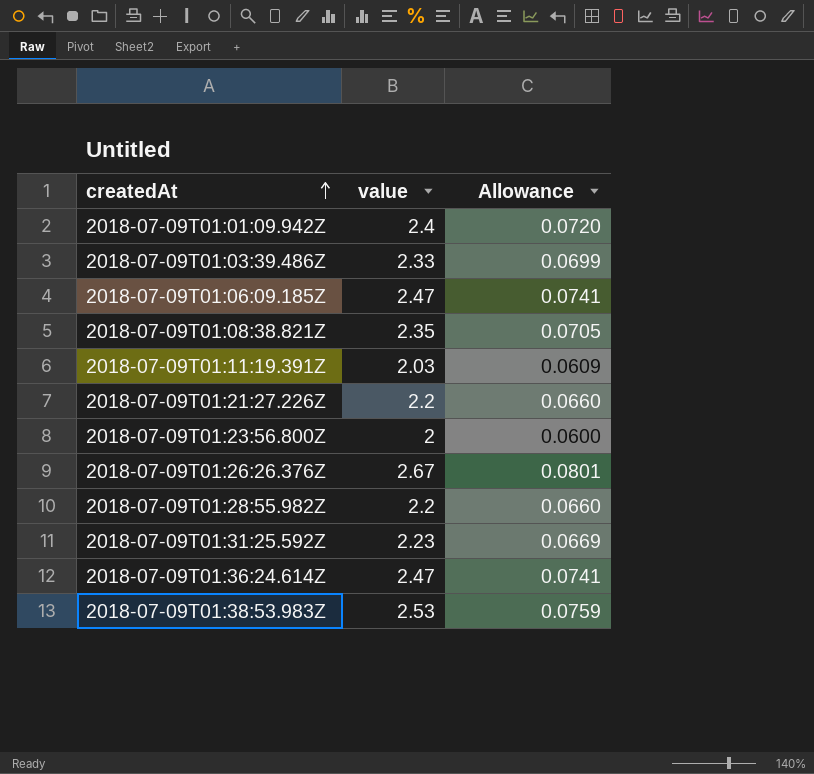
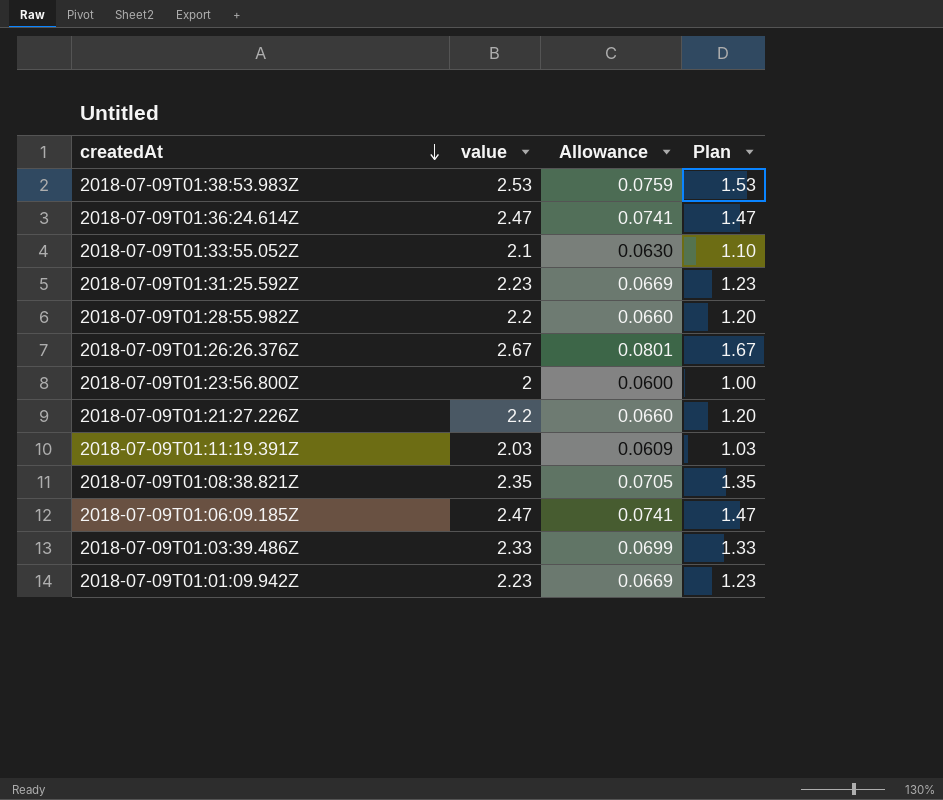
row order: createdAt ascending -> createdAt descending
column Plan | formula: none -> [value] - 1
row 2018-07-09T01:33:55.052Z: none -> 2.1 | 0.0630 | 1.10
2018-07-09T01:01:09.942Z | value: 2.4 -> 2.23
2018-07-09T01:01:09.942Z | Allowance: 0.0720 -> 0.0669

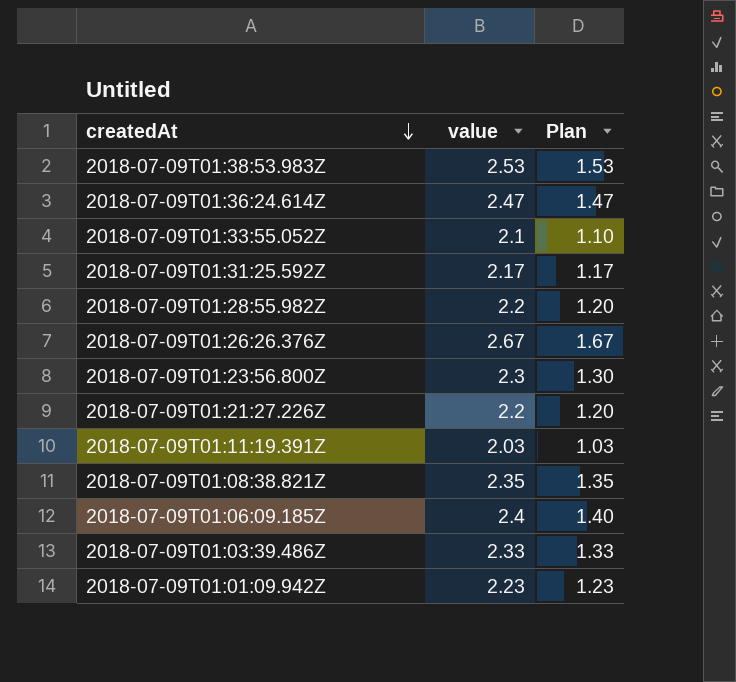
column Allowance | formula: [value] * 0.03 -> none
2018-07-09T01:31:25.592Z | value: 2.23 -> 2.17
2018-07-09T01:31:25.592Z | Plan: 1.23 -> 1.17
2018-07-09T01:23:56.800Z | value: 2 -> 2.3
2018-07-09T01:23:56.800Z | Plan: 1.00 -> 1.30
2018-07-09T01:06:09.185Z | value: 2.47 -> 2.4
2018-07-09T01:06:09.185Z | Plan: 1.47 -> 1.40

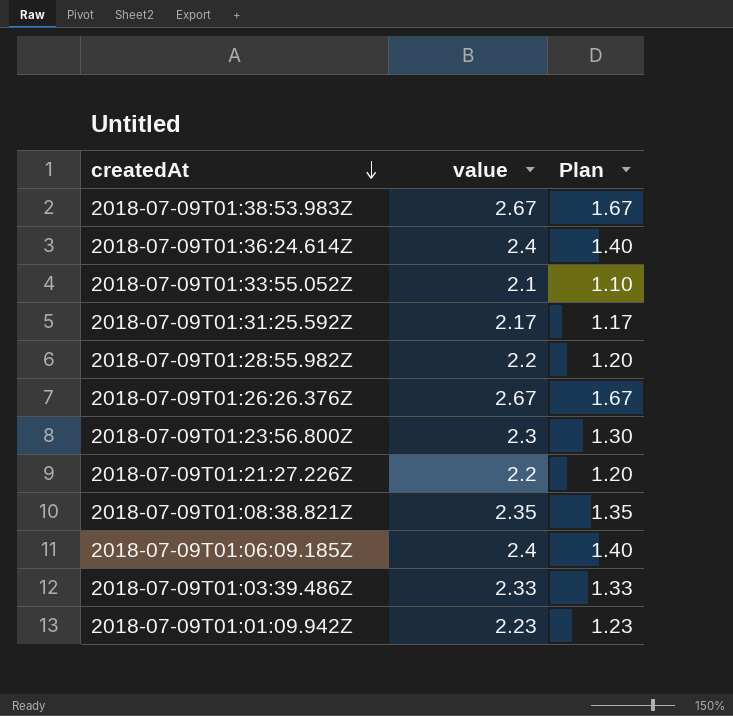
row 2018-07-09T01:11:19.391Z: 2.03 | 1.03 -> none
2018-07-09T01:38:53.983Z | value: 2.53 -> 2.67
2018-07-09T01:38:53.983Z | Plan: 1.53 -> 1.67
2018-07-09T01:36:24.614Z | value: 2.47 -> 2.4
2018-07-09T01:36:24.614Z | Plan: 1.47 -> 1.40

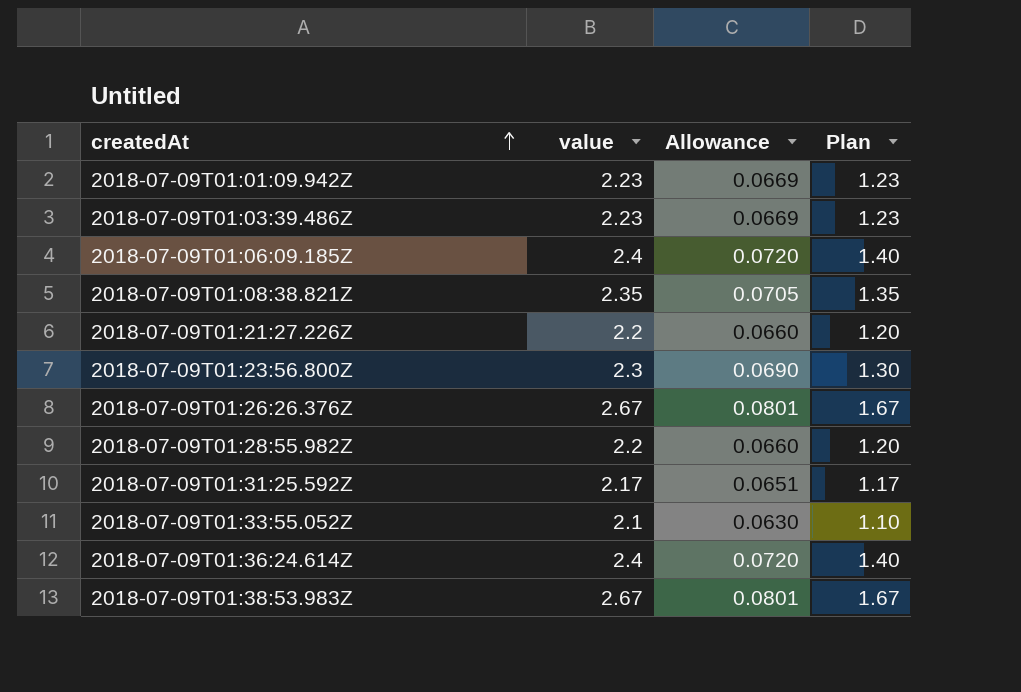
row order: createdAt descending -> createdAt ascending
column Allowance | formula: none -> [value] * 0.03
2018-07-09T01:03:39.486Z | value: 2.33 -> 2.23
2018-07-09T01:03:39.486Z | Plan: 1.33 -> 1.23

